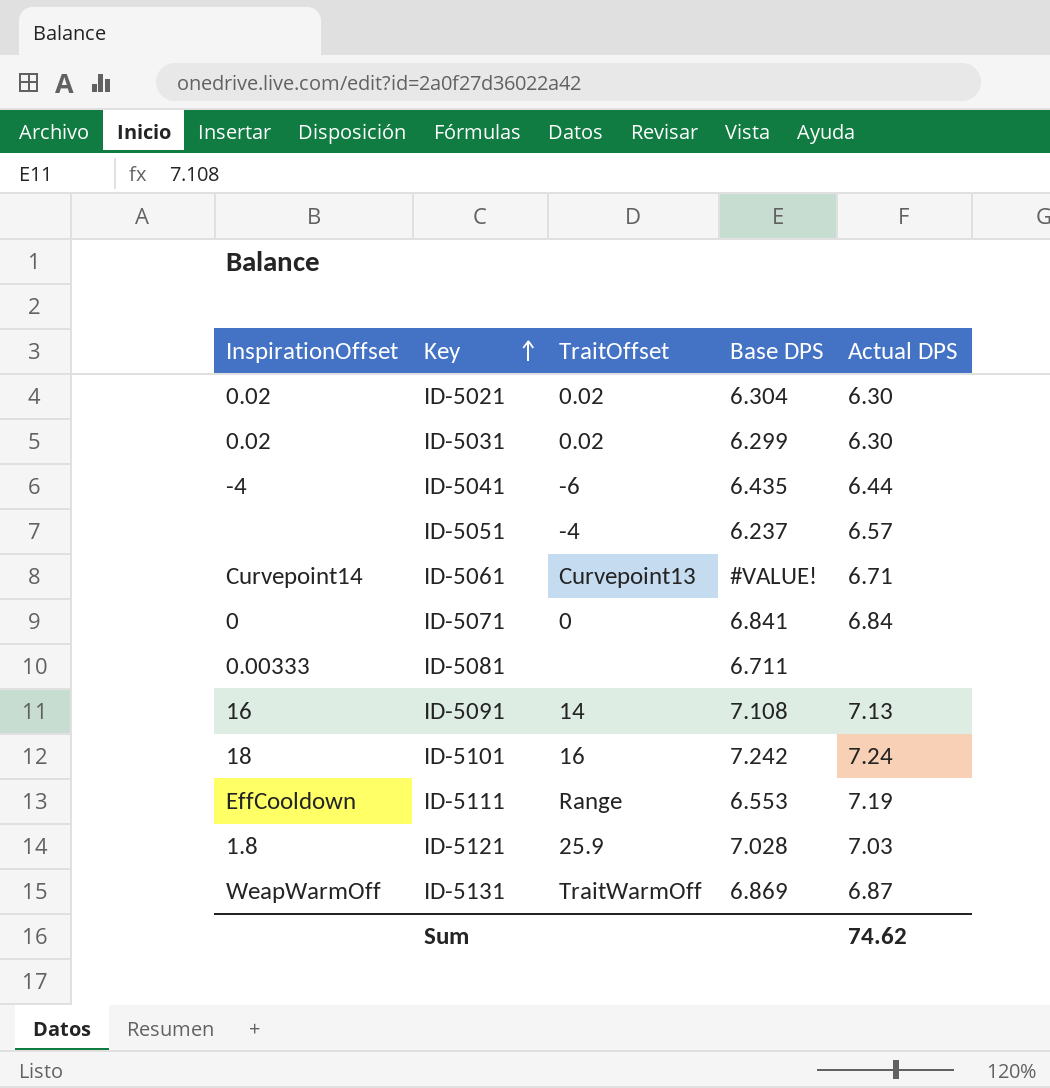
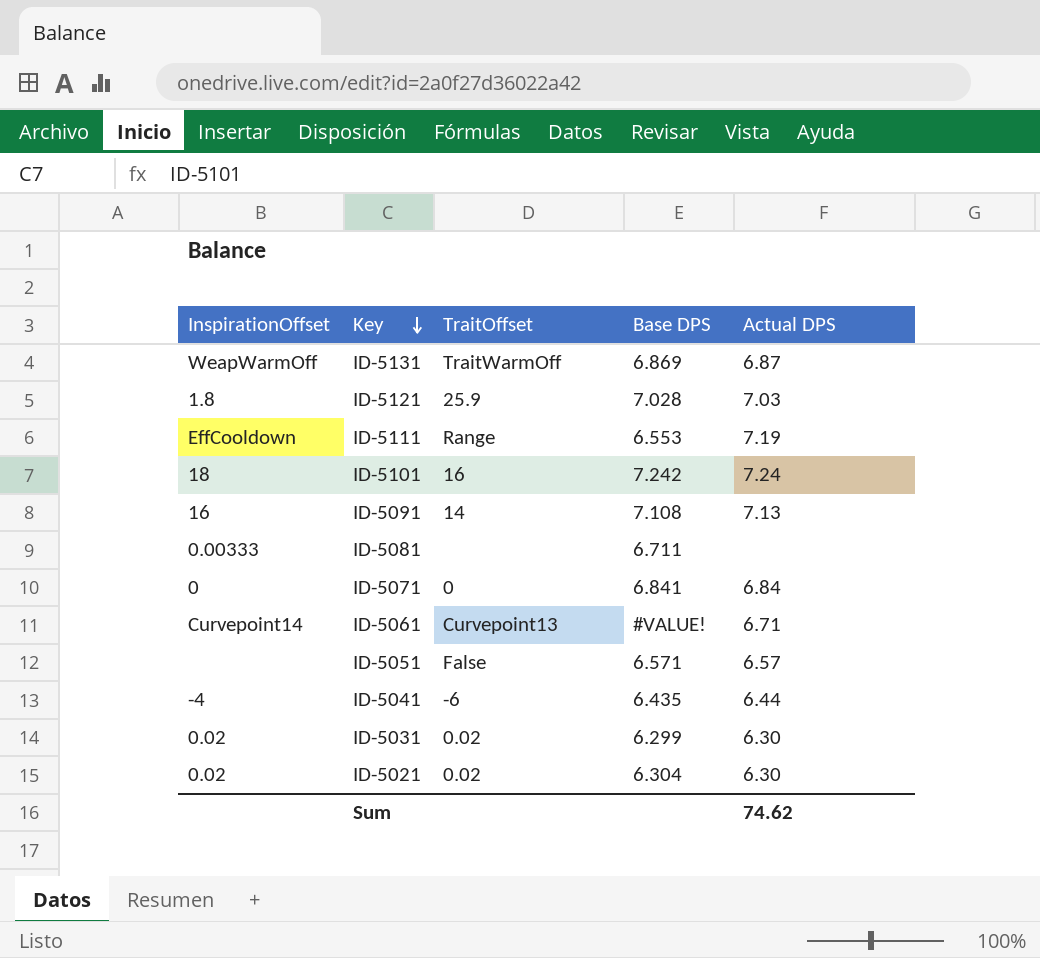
row order: Key ascending -> Key descending
ID-5051 | TraitOffset: -4 -> False
ID-5051 | Base DPS: 6.237 -> 6.571

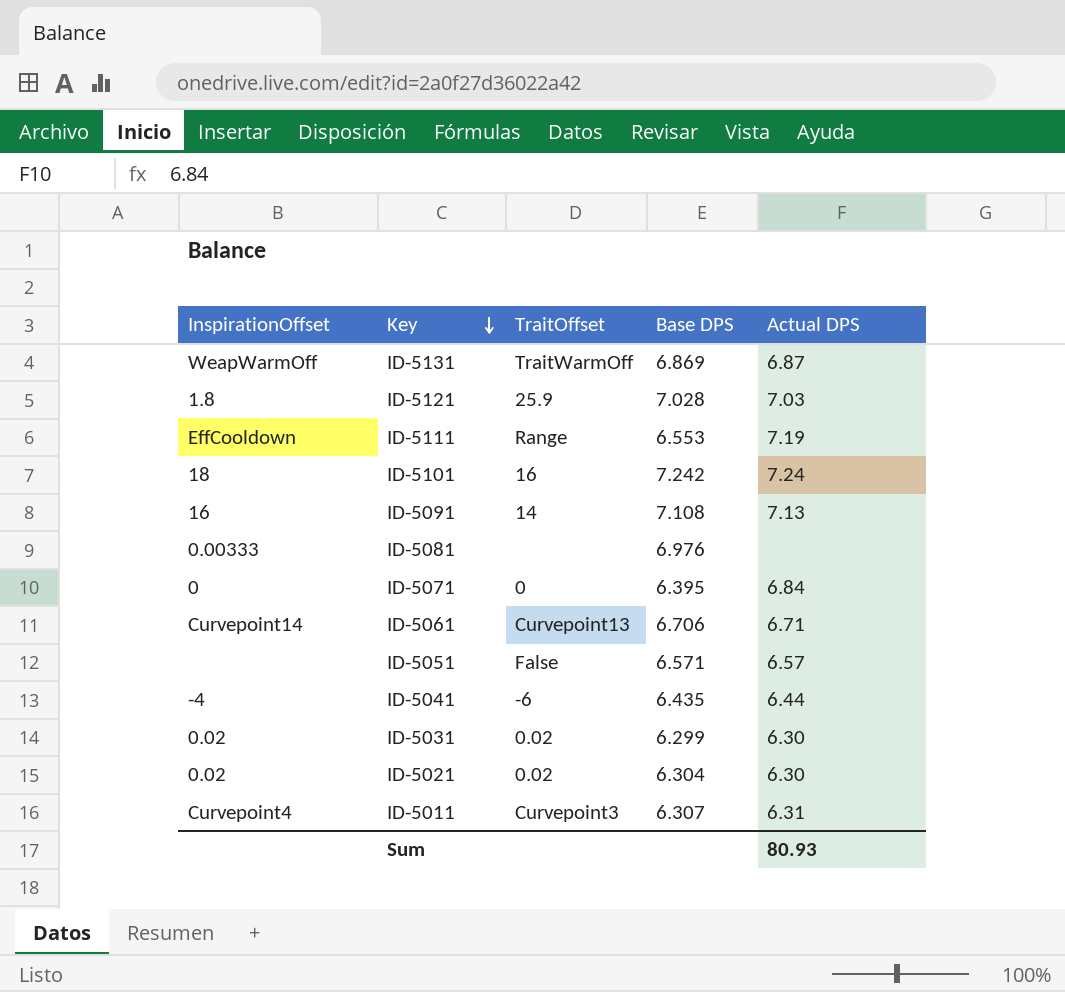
ID-5081 | Base DPS: 6.711 -> 6.976
ID-5071 | Base DPS: 6.841 -> 6.395
ID-5061 | Base DPS: #VALUE! -> 6.706
row ID-5011: none -> Curvepoint4 | Curvepoint3 | 6.307 | 6.31
Sum | Actual DPS: 74.62 -> 80.93

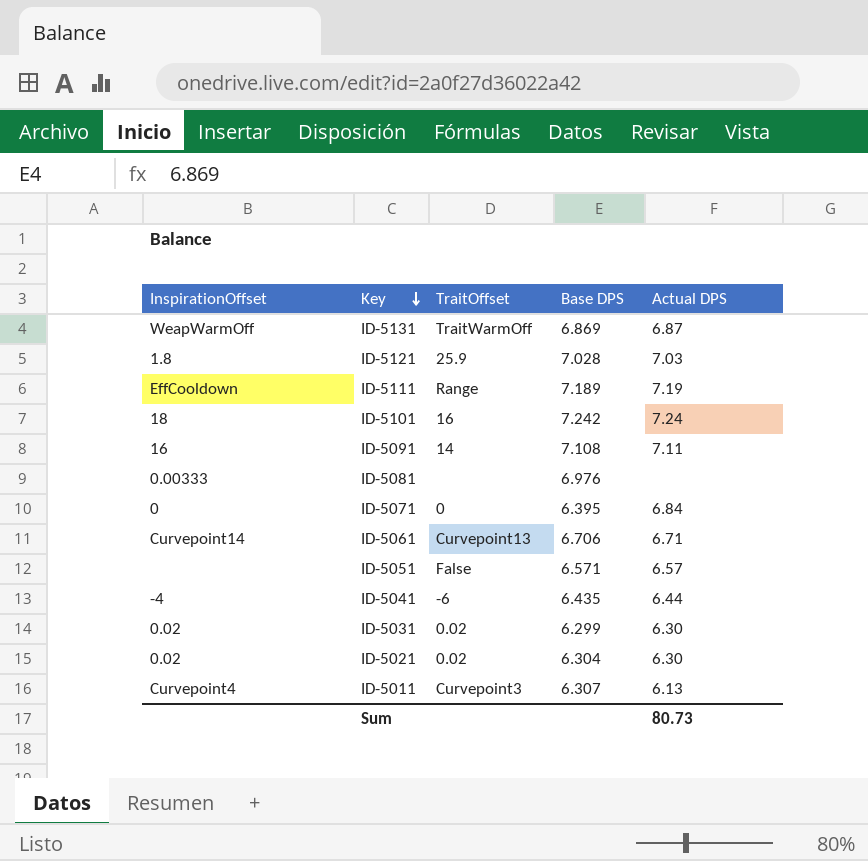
ID-5111 | Base DPS: 6.553 -> 7.189
ID-5091 | Actual DPS: 7.13 -> 7.11
ID-5011 | Actual DPS: 6.31 -> 6.13
Sum | Actual DPS: 80.93 -> 80.73

